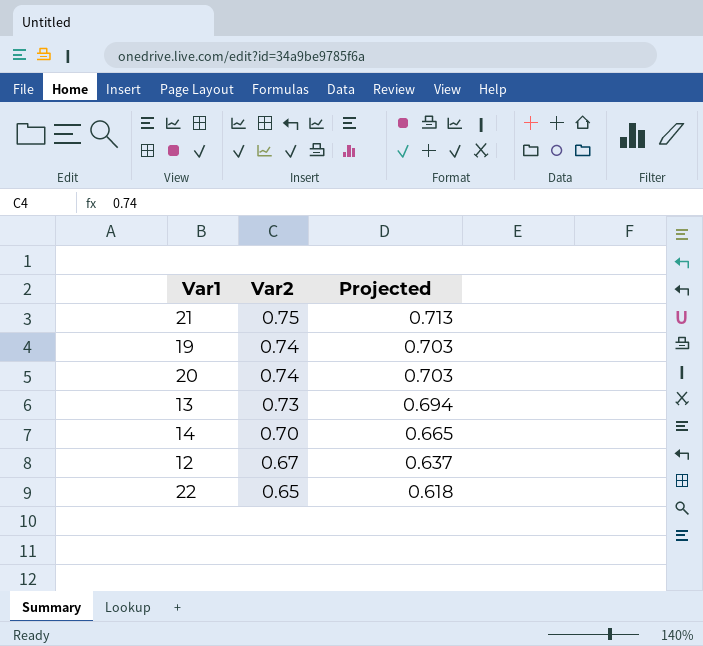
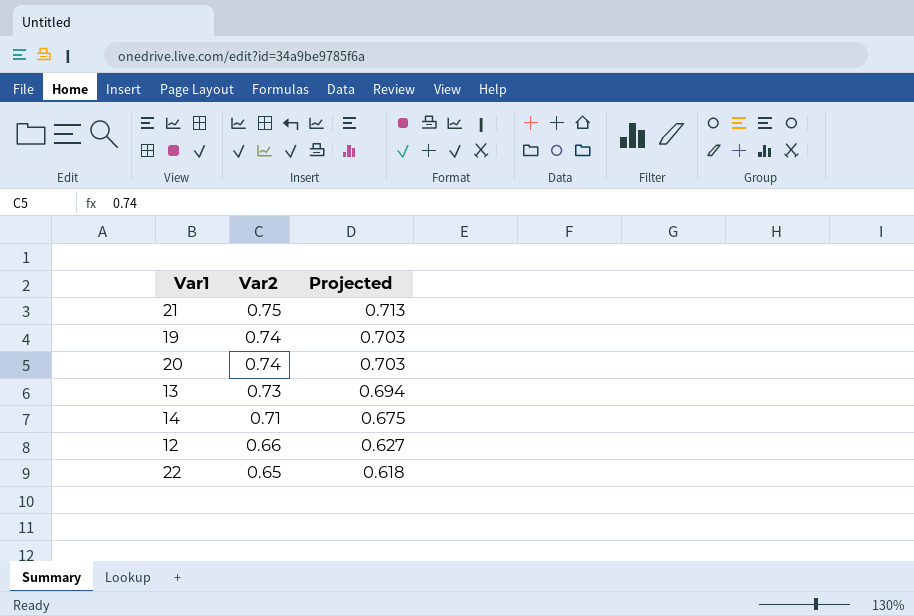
14 | Var2: 0.70 -> 0.71
14 | Projected: 0.665 -> 0.675
12 | Var2: 0.67 -> 0.66
12 | Projected: 0.637 -> 0.627

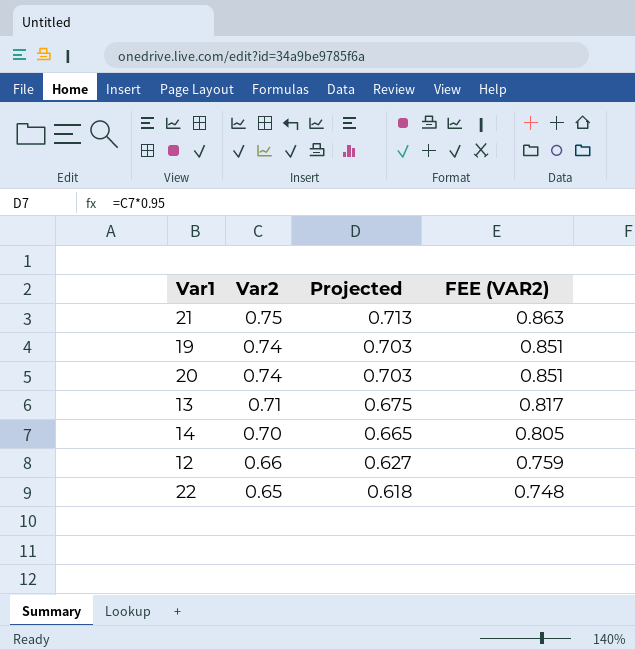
column FEE (VAR2) | formula: none -> [Var2] * 1.15
13 | Var2: 0.73 -> 0.71
13 | Projected: 0.694 -> 0.675
14 | Var2: 0.71 -> 0.70
14 | Projected: 0.675 -> 0.665

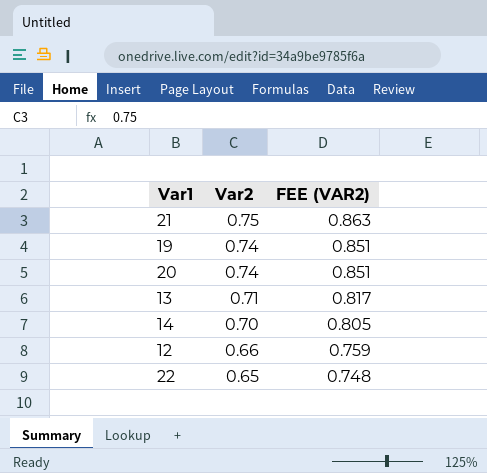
column Projected | formula: [Var2] * 0.95 -> none

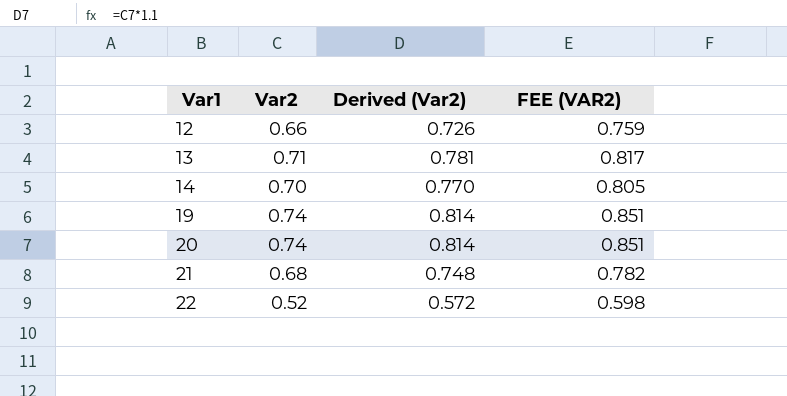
row order: Var2 descending -> Var1 ascending
column Derived (Var2) | formula: none -> [Var2] * 1.1
21 | Var2: 0.75 -> 0.68
21 | FEE (VAR2): 0.863 -> 0.782
22 | Var2: 0.65 -> 0.52
22 | FEE (VAR2): 0.748 -> 0.598

